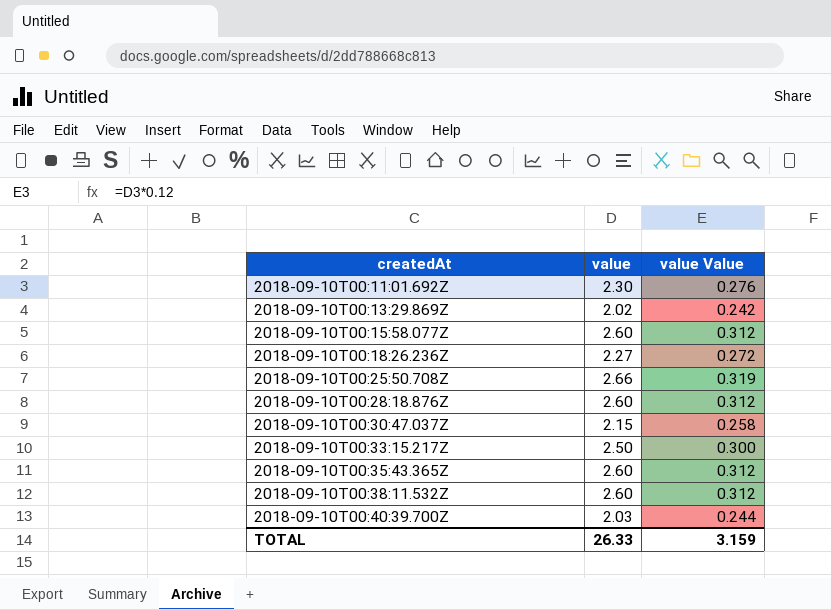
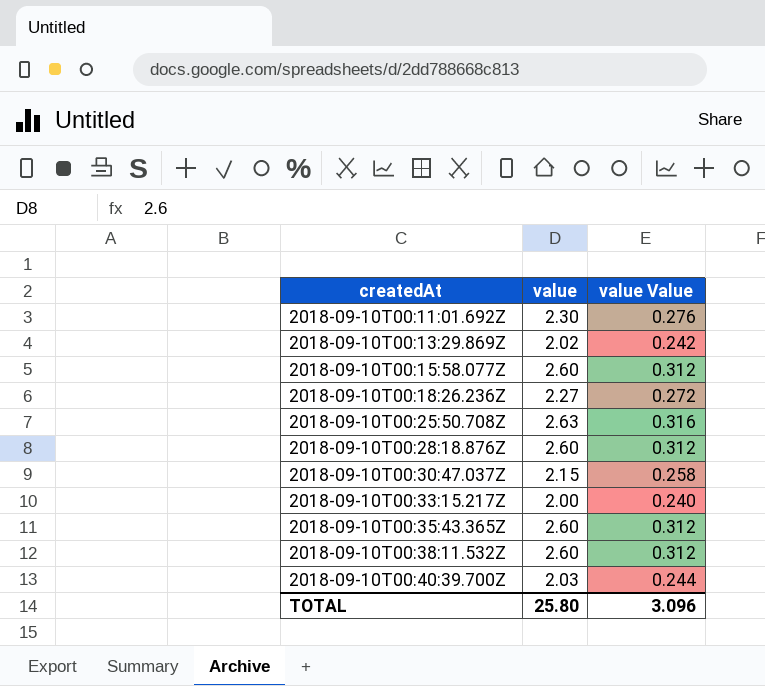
2018-09-10T00:25:50.708Z | value: 2.66 -> 2.63
2018-09-10T00:25:50.708Z | value Value: 0.319 -> 0.316
2018-09-10T00:33:15.217Z | value: 2.50 -> 2.00
2018-09-10T00:33:15.217Z | value Value: 0.300 -> 0.240
TOTAL | value: 26.33 -> 25.80
TOTAL | value Value: 3.159 -> 3.096

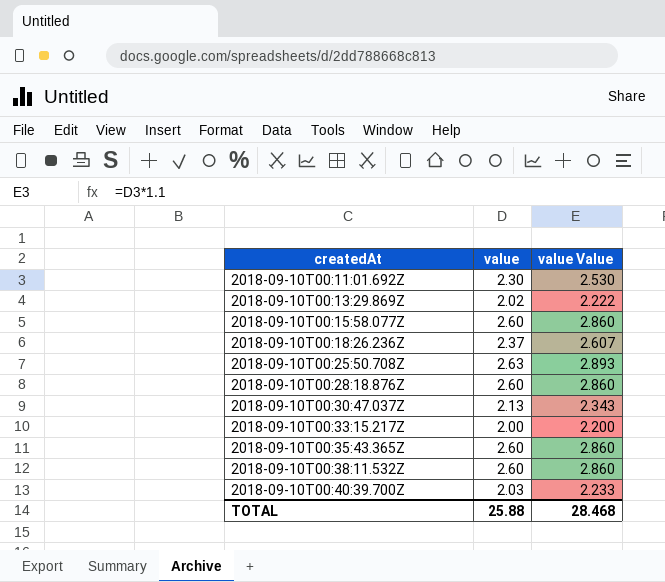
column value Value | formula: [value] * 0.12 -> [value] * 1.1
2018-09-10T00:18:26.236Z | value: 2.27 -> 2.37
2018-09-10T00:30:47.037Z | value: 2.15 -> 2.13
TOTAL | value: 25.80 -> 25.88
TOTAL | value Value: 3.096 -> 28.468

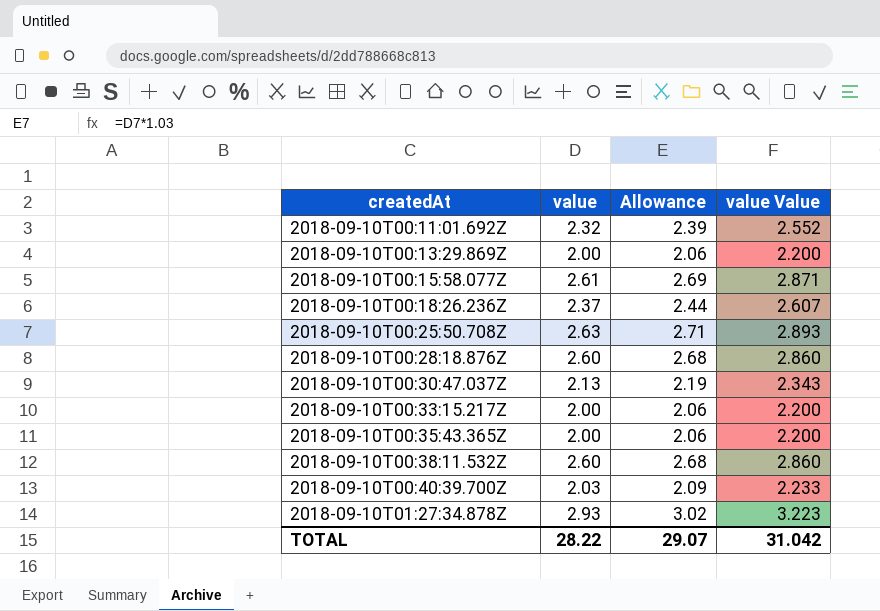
column Allowance | formula: none -> [value] * 1.03
2018-09-10T00:11:01.692Z | value: 2.30 -> 2.32
2018-09-10T00:11:01.692Z | value Value: 2.530 -> 2.552
2018-09-10T00:13:29.869Z | value: 2.02 -> 2.00
2018-09-10T00:13:29.869Z | value Value: 2.222 -> 2.200
2018-09-10T00:15:58.077Z | value: 2.60 -> 2.61
2018-09-10T00:15:58.077Z | value Value: 2.860 -> 2.871
2018-09-10T00:35:43.365Z | value: 2.60 -> 2.00
2018-09-10T00:35:43.365Z | value Value: 2.860 -> 2.200
row 2018-09-10T01:27:34.878Z: none -> 2.93 | 3.02 | 3.223
TOTAL | value: 25.88 -> 28.22
TOTAL | value Value: 28.468 -> 31.042

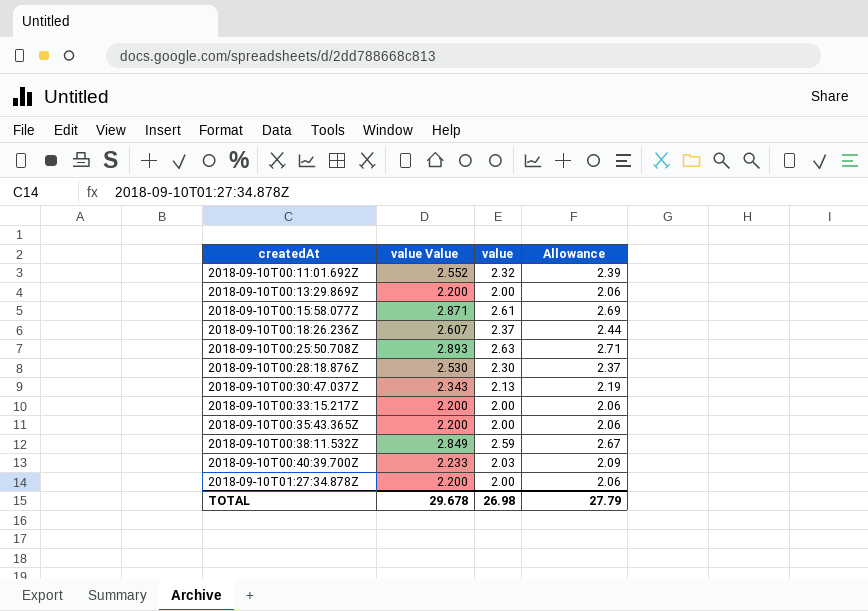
column value Value | position: 4 -> 2
2018-09-10T00:28:18.876Z | value Value: 2.860 -> 2.530
2018-09-10T00:28:18.876Z | value: 2.60 -> 2.30
2018-09-10T00:28:18.876Z | Allowance: 2.68 -> 2.37
2018-09-10T00:38:11.532Z | value Value: 2.860 -> 2.849
2018-09-10T00:38:11.532Z | value: 2.60 -> 2.59
2018-09-10T00:38:11.532Z | Allowance: 2.68 -> 2.67
2018-09-10T01:27:34.878Z | value Value: 3.223 -> 2.200
2018-09-10T01:27:34.878Z | value: 2.93 -> 2.00
2018-09-10T01:27:34.878Z | Allowance: 3.02 -> 2.06
TOTAL | value Value: 31.042 -> 29.678
TOTAL | value: 28.22 -> 26.98
TOTAL | Allowance: 29.07 -> 27.79

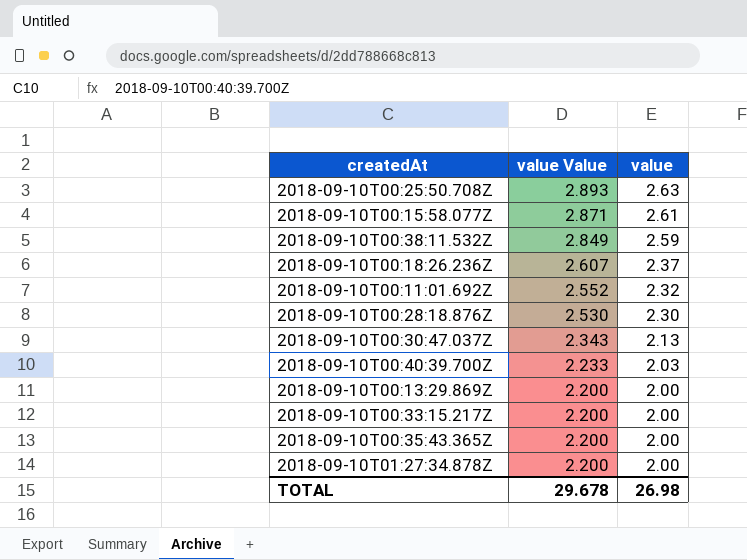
row order: createdAt ascending -> value Value descending
column Allowance | formula: [value] * 1.03 -> none

